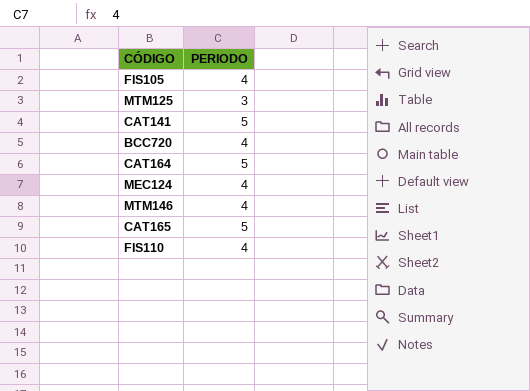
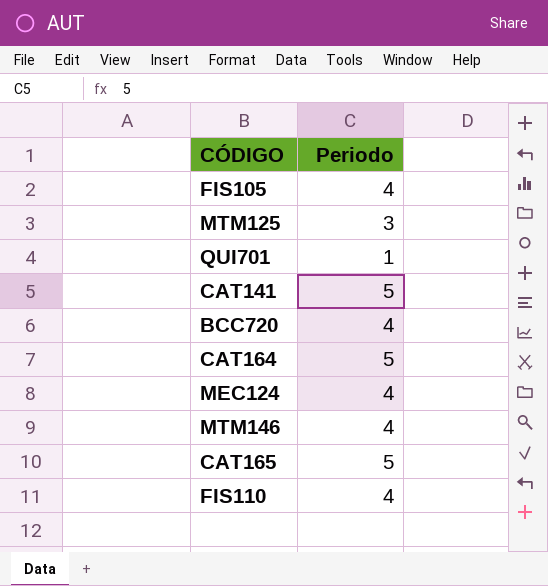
column name: PERIODO -> Periodo
row QUI701: none -> 1

